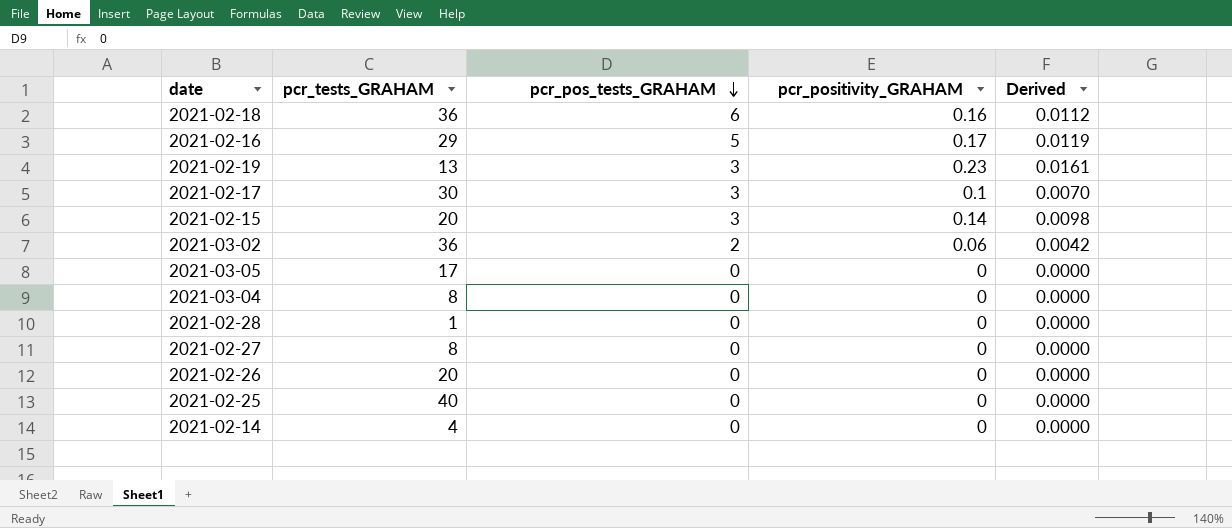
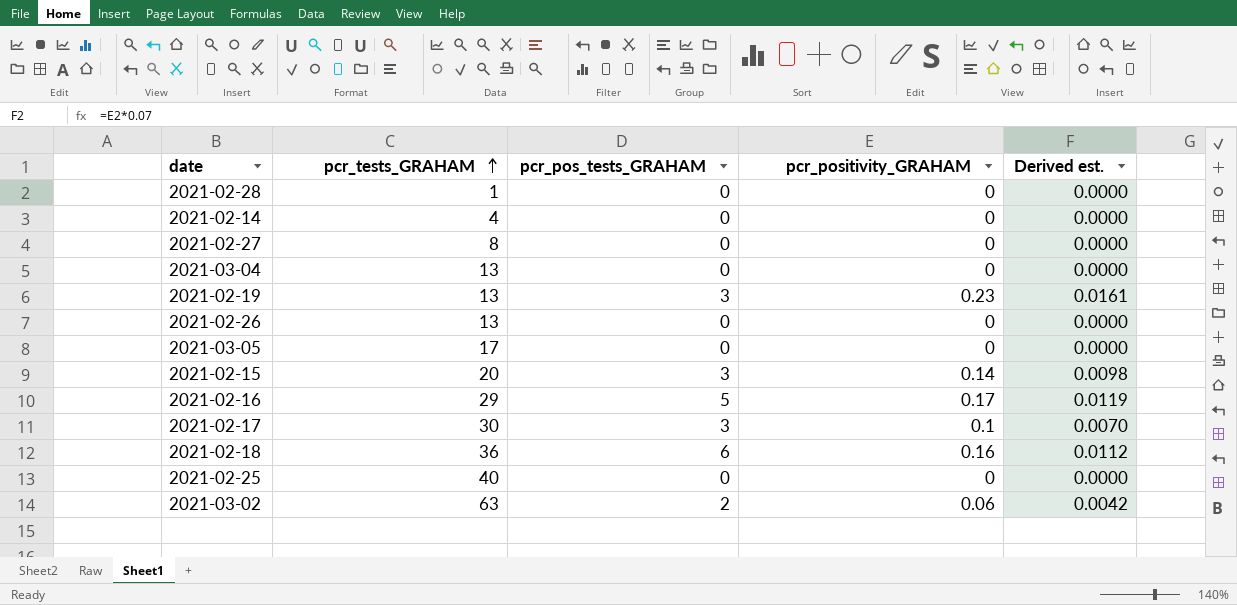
row order: pcr_pos_tests_GRAHAM descending -> pcr_tests_GRAHAM ascending
column name: Derived -> Derived est.
2021-03-04 | pcr_tests_GRAHAM: 8 -> 13
2021-02-26 | pcr_tests_GRAHAM: 20 -> 13
2021-03-02 | pcr_tests_GRAHAM: 36 -> 63

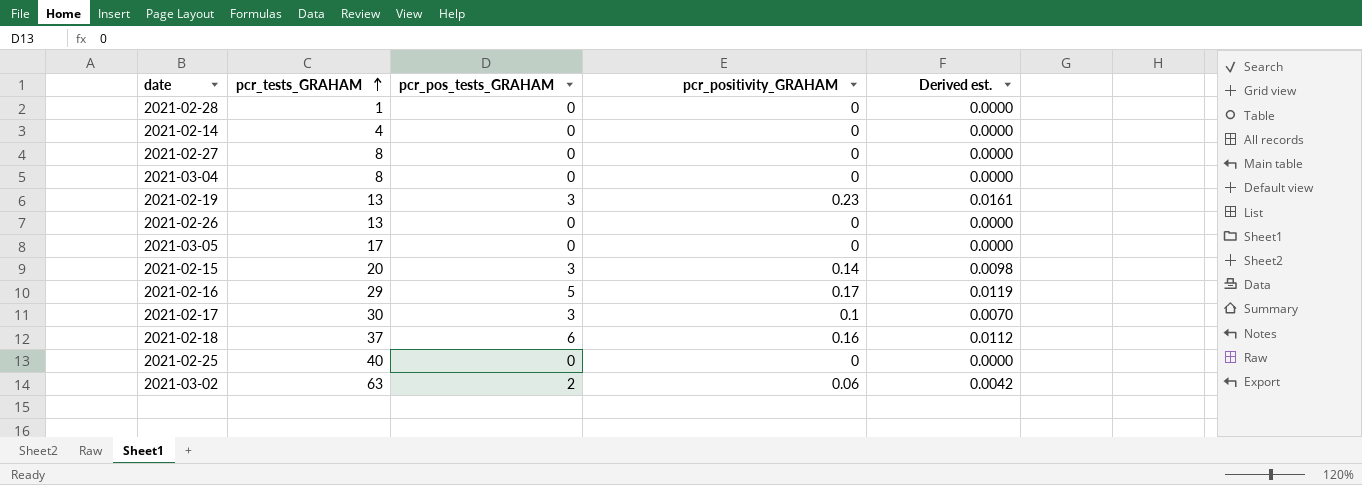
2021-03-04 | pcr_tests_GRAHAM: 13 -> 8
2021-02-18 | pcr_tests_GRAHAM: 36 -> 37

